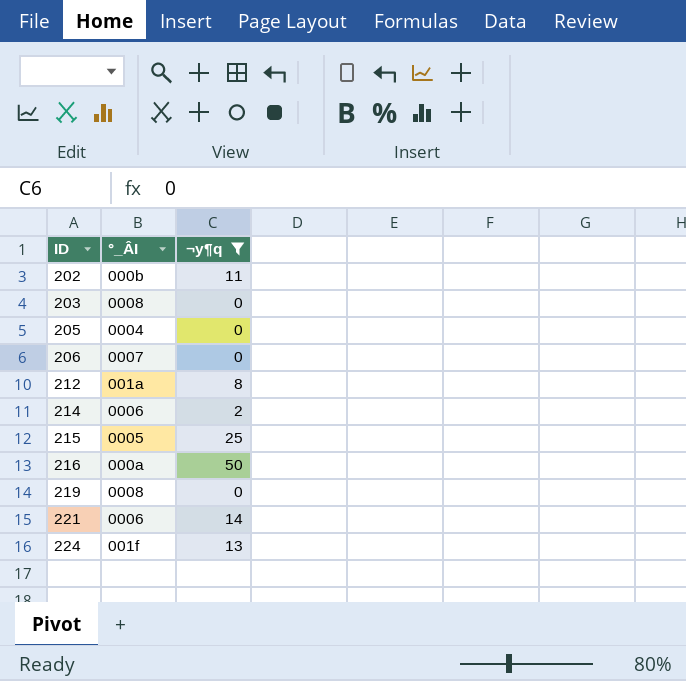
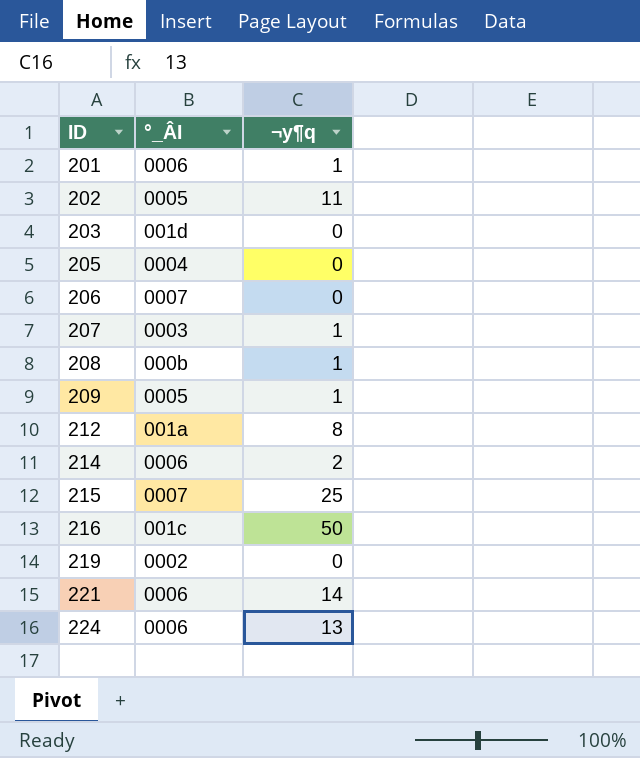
filter: ¬y¶q != 1 -> none
202 | °_ÂI: 000b -> 0005
203 | °_ÂI: 0008 -> 001d
215 | °_ÂI: 0005 -> 0007
216 | °_ÂI: 000a -> 001c
219 | °_ÂI: 0008 -> 0002
224 | °_ÂI: 001f -> 0006

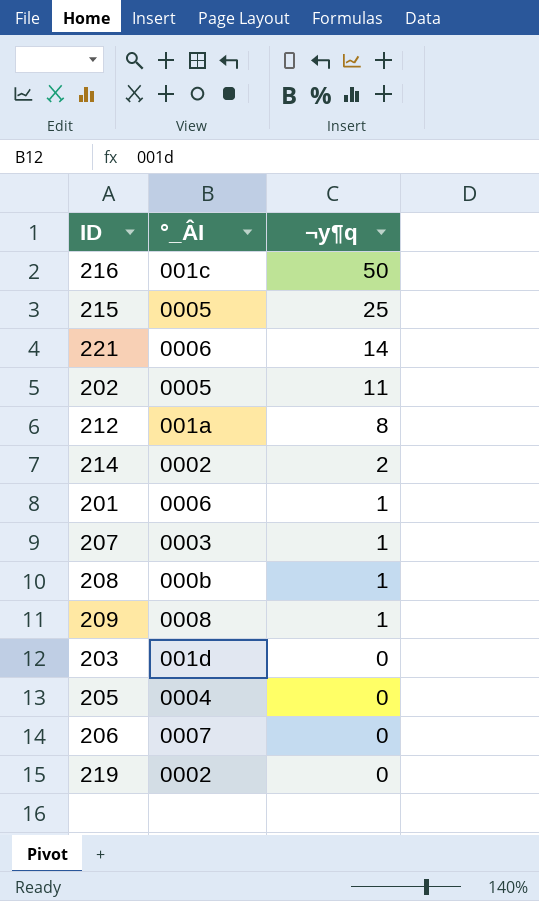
row order: ID ascending -> ¬y¶q descending
row 224: 0006 | 13 -> none
215 | °_ÂI: 0007 -> 0005
214 | °_ÂI: 0006 -> 0002
209 | °_ÂI: 0005 -> 0008

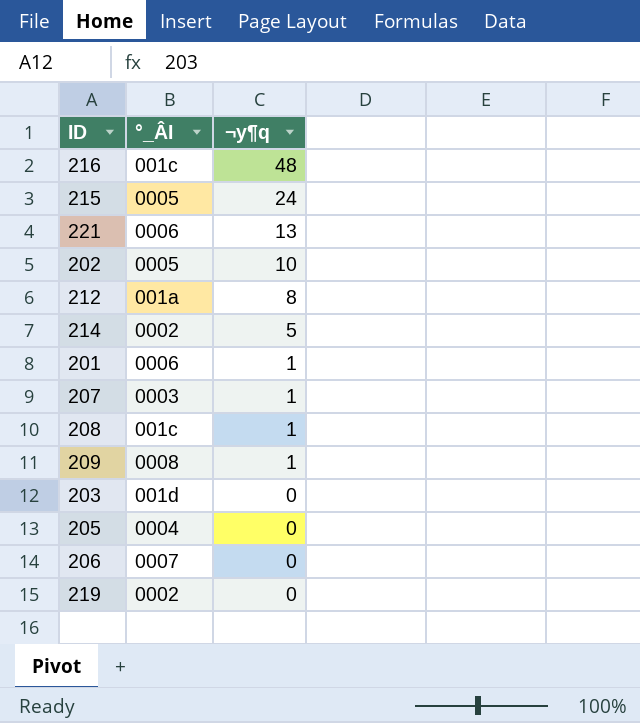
216 | ¬y¶q: 50 -> 48
215 | ¬y¶q: 25 -> 24
221 | ¬y¶q: 14 -> 13
202 | ¬y¶q: 11 -> 10
214 | ¬y¶q: 2 -> 5
208 | °_ÂI: 000b -> 001c

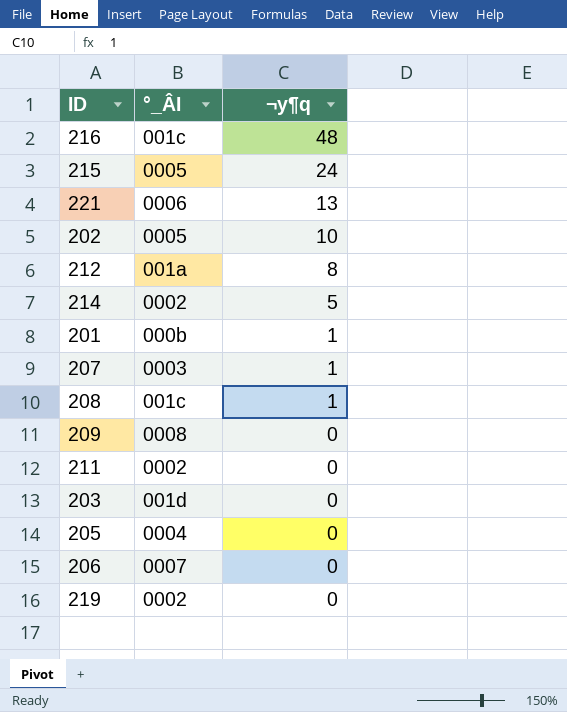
201 | °_ÂI: 0006 -> 000b
209 | ¬y¶q: 1 -> 0
row 211: none -> 0002 | 0

